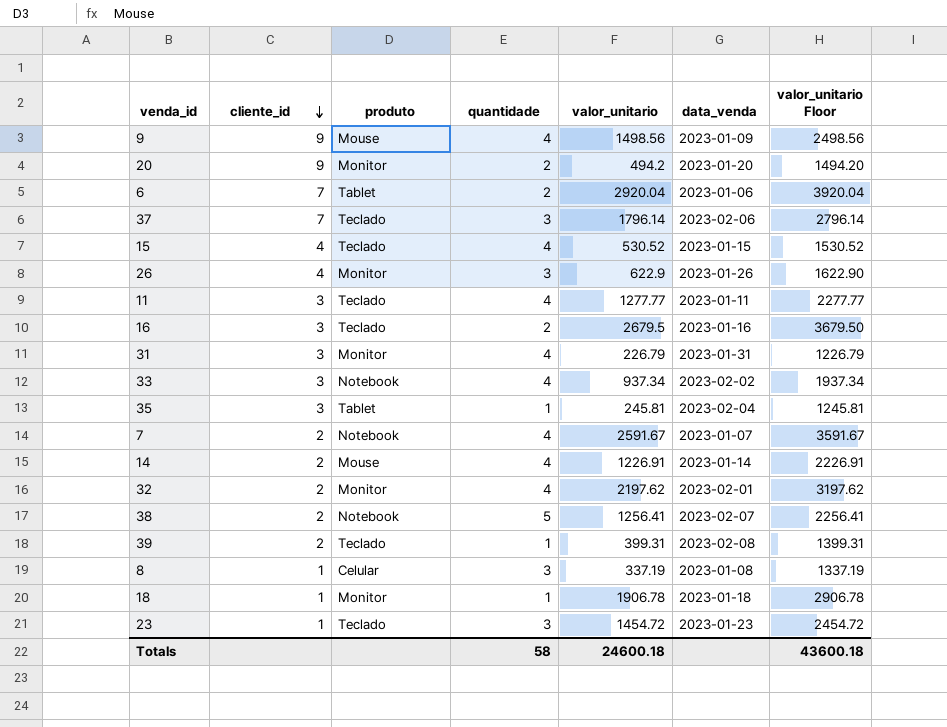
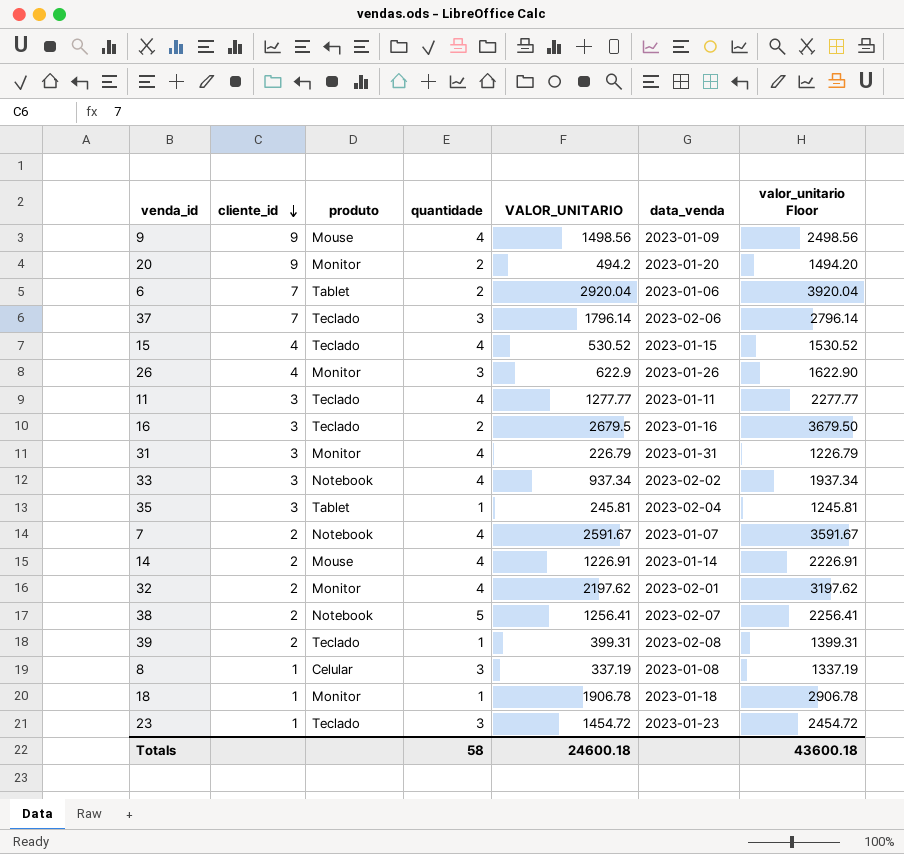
column name: valor_unitario -> VALOR_UNITARIO

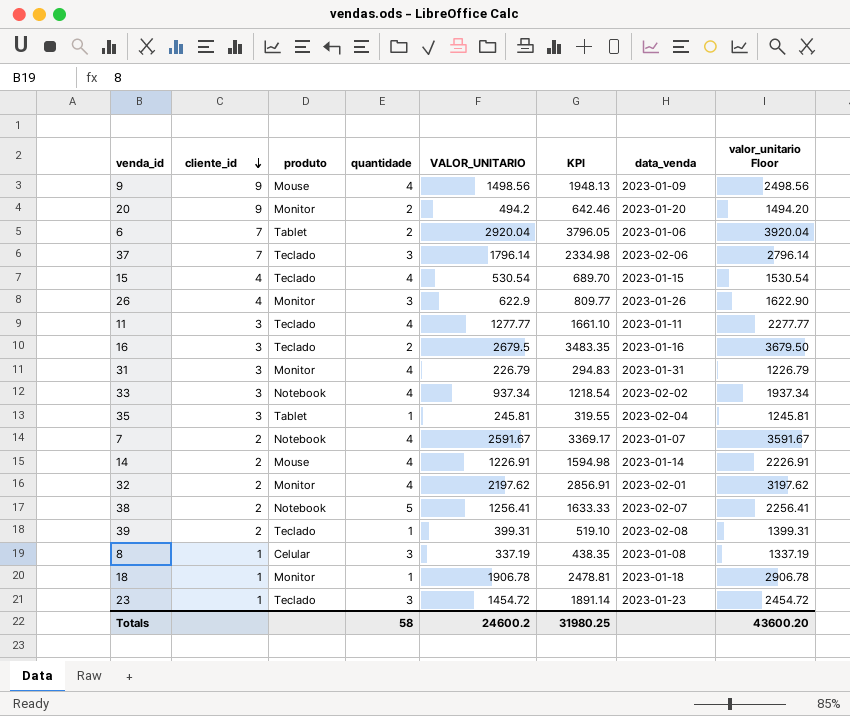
column KPI | formula: none -> [VALOR_UNITARIO] * 1.3
15 | VALOR_UNITARIO: 530.52 -> 530.54
15 | valor_unitario Floor: 1530.52 -> 1530.54
Totals | VALOR_UNITARIO: 24600.18 -> 24600.2
Totals | valor_unitario Floor: 43600.18 -> 43600.20

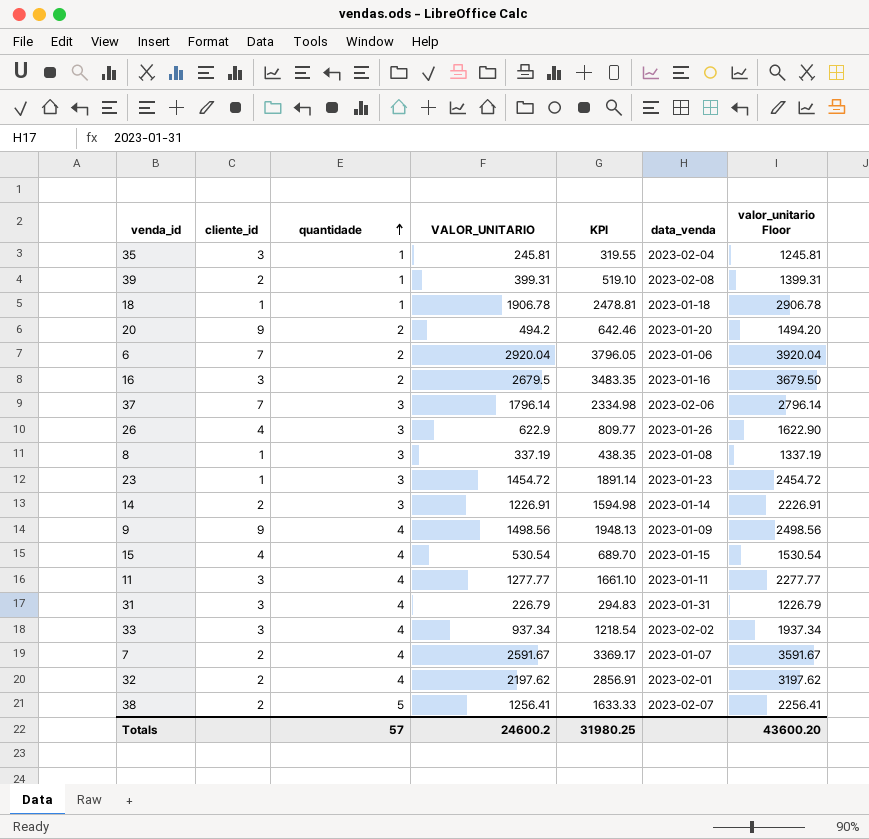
row order: cliente_id descending -> quantidade ascending
column produto | position: 3 -> none
14 | quantidade: 4 -> 3
Totals | quantidade: 58 -> 57

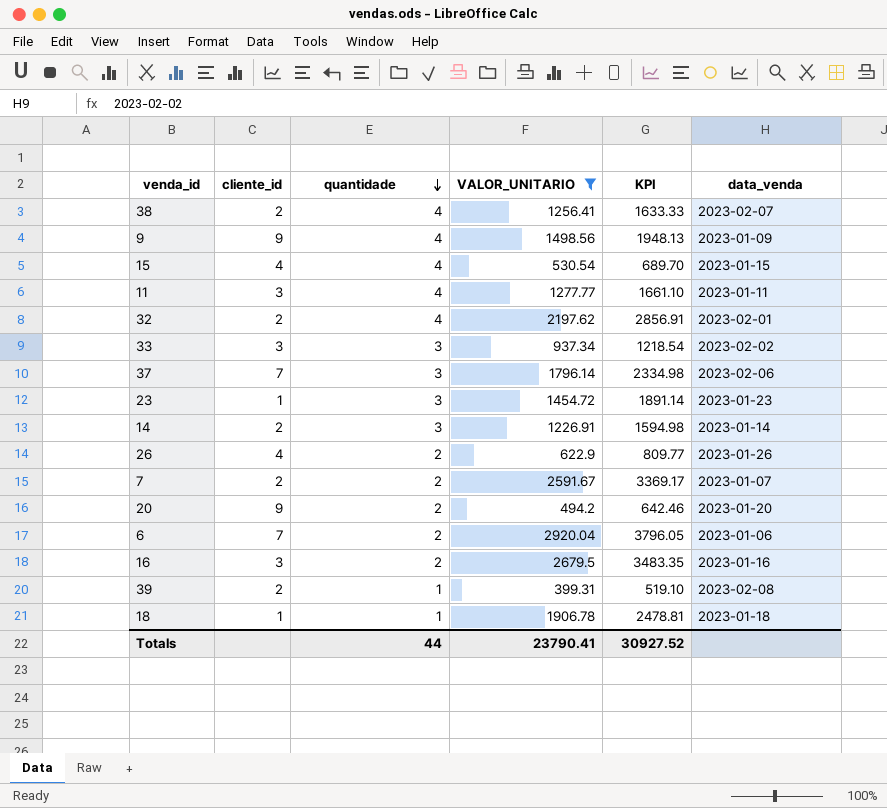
filter: none -> VALOR_UNITARIO >= 399.31
row order: quantidade ascending -> quantidade descending
column valor_unitario Floor | formula: [VALOR_UNITARIO] + 1000 -> none
38 | quantidade: 5 -> 4
33 | quantidade: 4 -> 3
26 | quantidade: 3 -> 2
7 | quantidade: 4 -> 2
Totals | quantidade: 57 -> 44
Totals | VALOR_UNITARIO: 24600.2 -> 23790.41
Totals | KPI: 31980.25 -> 30927.52

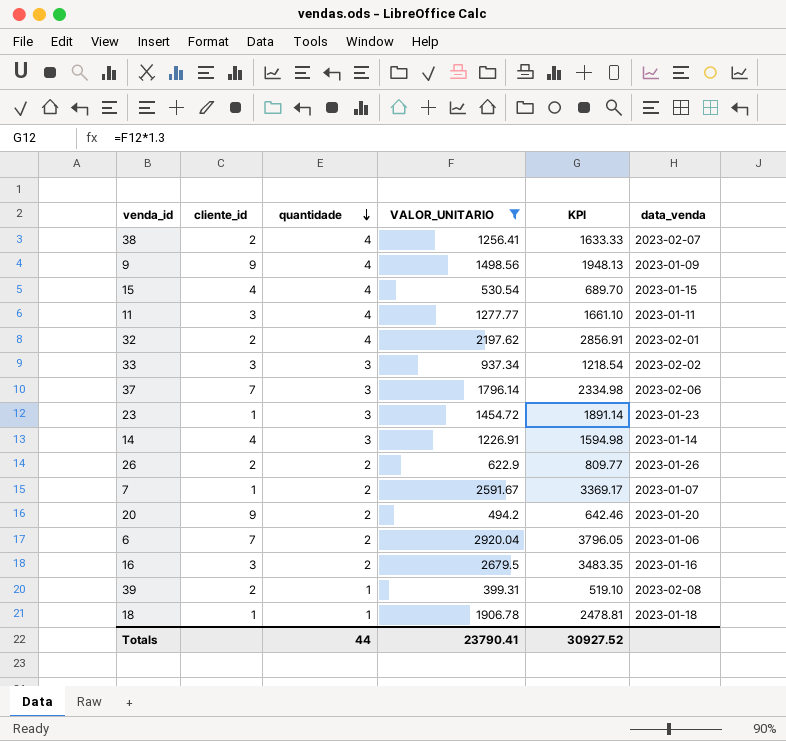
14 | cliente_id: 2 -> 4
26 | cliente_id: 4 -> 2
7 | cliente_id: 2 -> 1

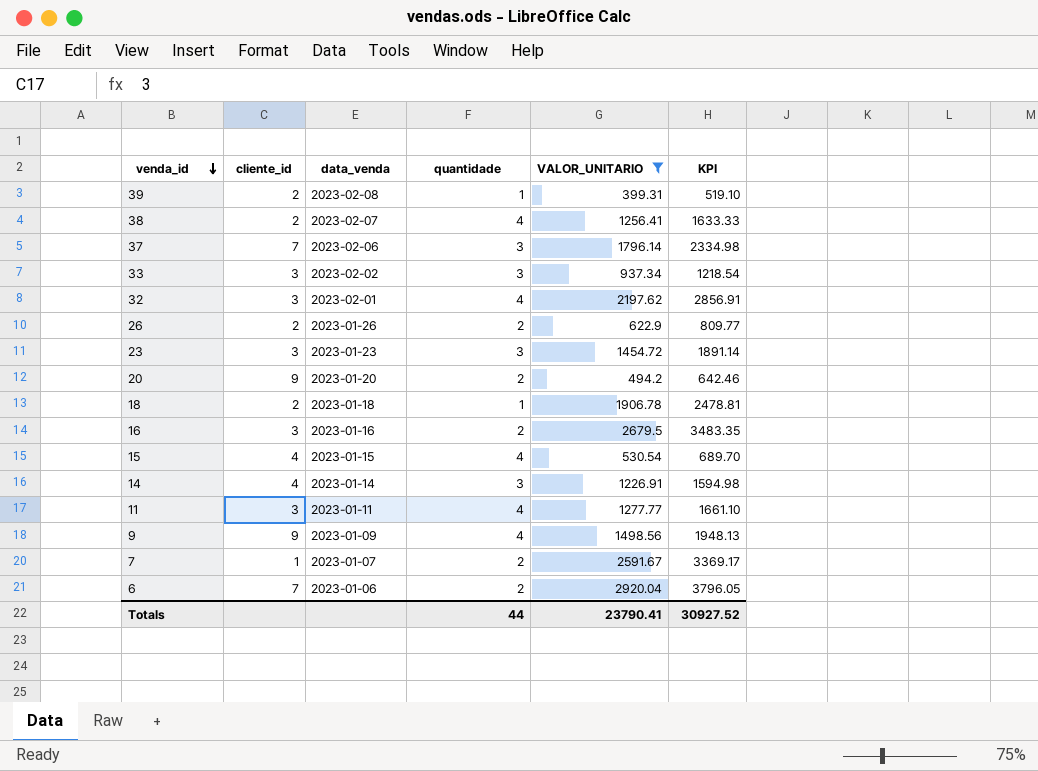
row order: quantidade descending -> venda_id descending
column data_venda | position: 6 -> 3
32 | cliente_id: 2 -> 3
23 | cliente_id: 1 -> 3
18 | cliente_id: 1 -> 2

